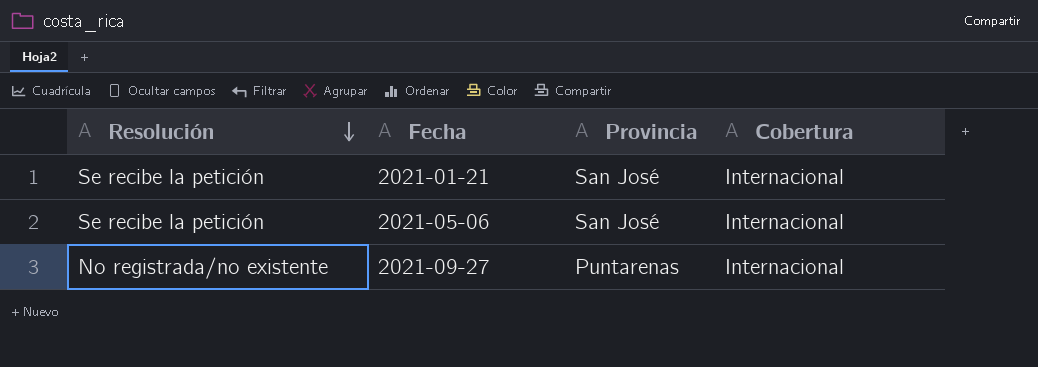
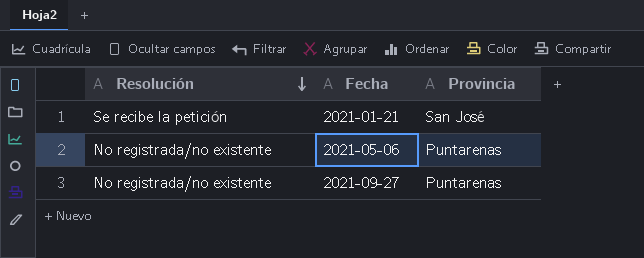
column Cobertura | position: 4 -> none
2021-05-06 | Resolución: Se recibe la petición -> No registrada/no existente
2021-05-06 | Provincia: San José -> Puntarenas

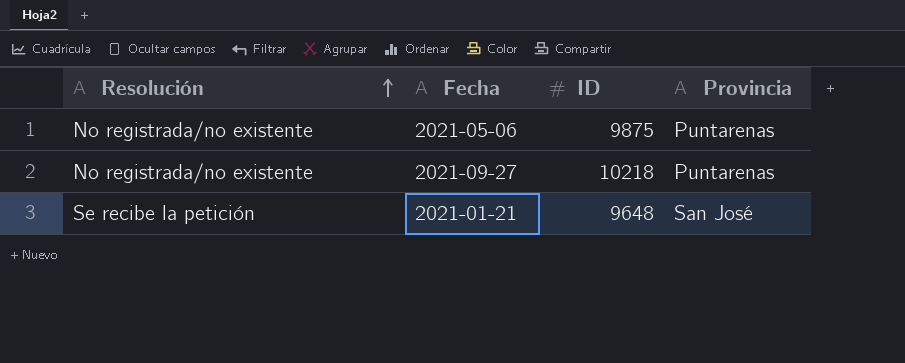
row order: Resolución descending -> Resolución ascending
column ID | position: none -> 3

